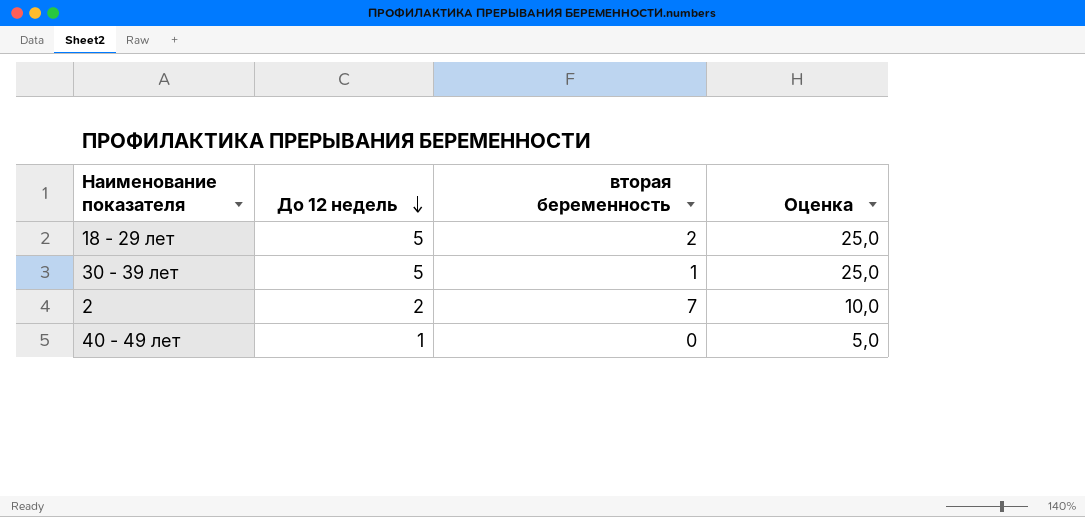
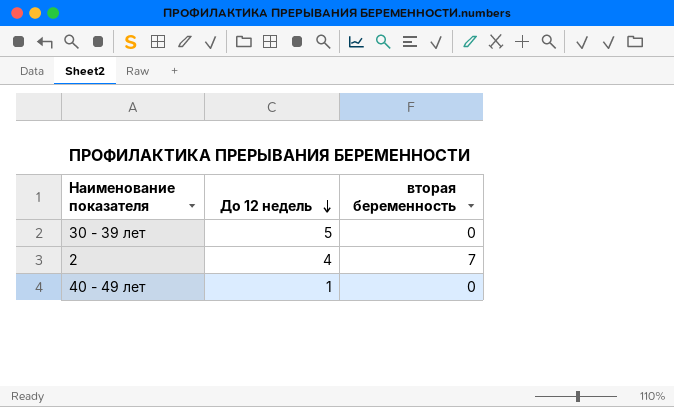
column Оценка | formula: [До 12 недель] * 5 -> none
row 18 - 29 лет: 5 | 2 | 25,0 -> none
30 - 39 лет | вторая беременность: 1 -> 0
2 | До 12 недель: 2 -> 4

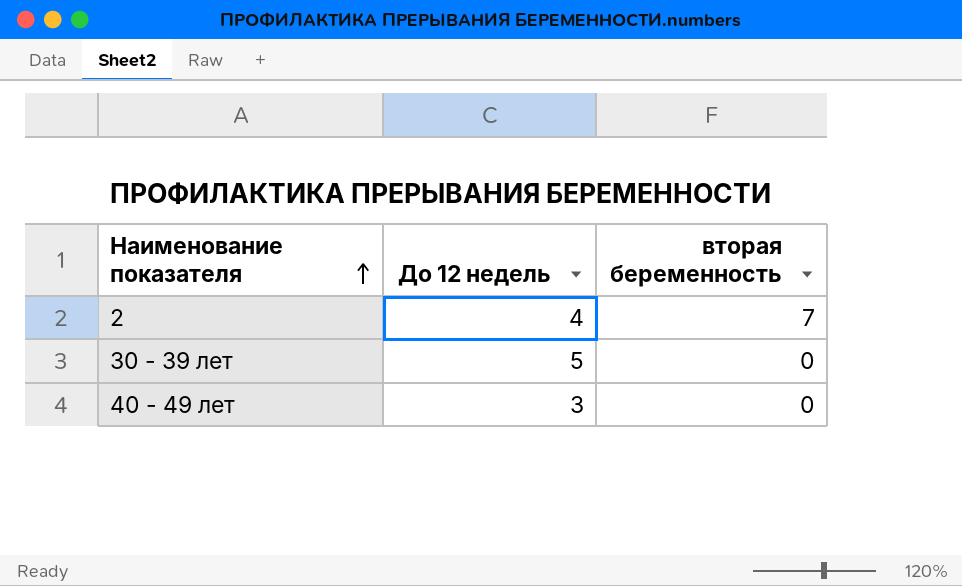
row order: До 12 недель descending -> Наименование показателя ascending
40 - 49 лет | До 12 недель: 1 -> 3

